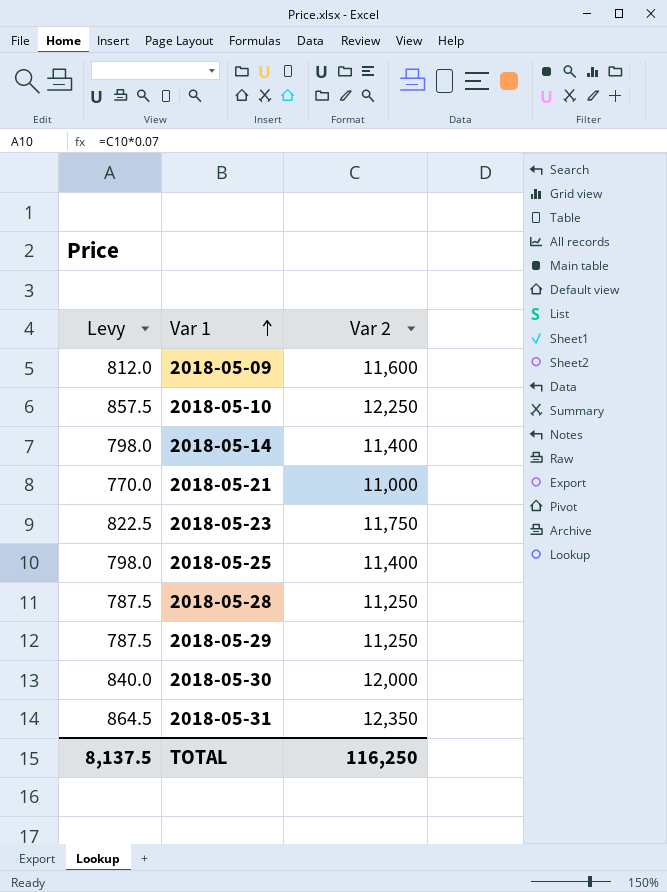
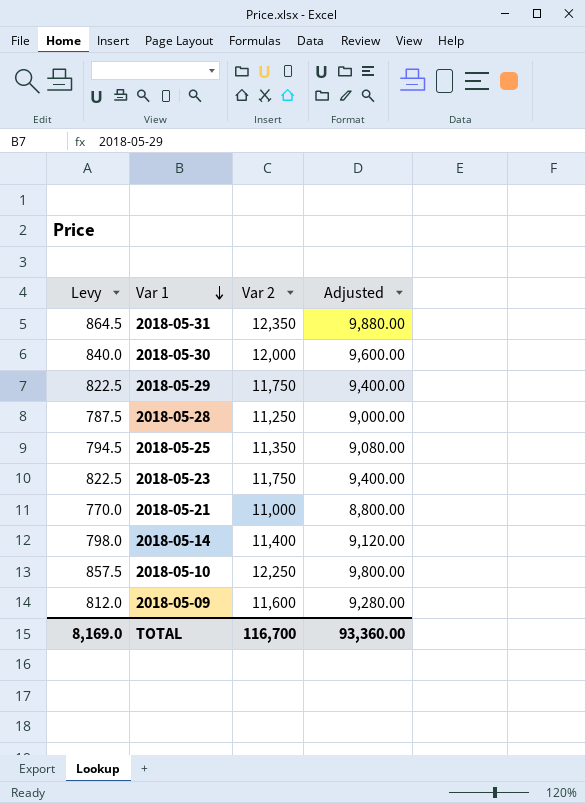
row order: Var 1 ascending -> Var 1 descending
column Adjusted | formula: none -> [Var 2] * 0.8
2018-05-29 | Levy: 787.5 -> 822.5
2018-05-29 | Var 2: 11,250 -> 11,750
2018-05-25 | Levy: 798.0 -> 794.5
2018-05-25 | Var 2: 11,400 -> 11,350
TOTAL | Levy: 8,137.5 -> 8,169.0
TOTAL | Var 2: 116,250 -> 116,700

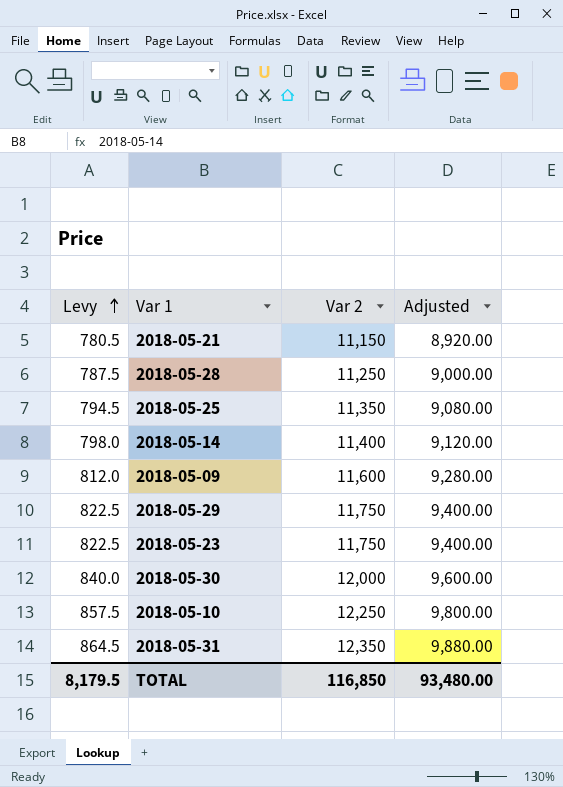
row order: Var 1 descending -> Levy ascending
2018-05-21 | Levy: 770.0 -> 780.5
2018-05-21 | Var 2: 11,000 -> 11,150
2018-05-21 | Adjusted: 8,800.00 -> 8,920.00
TOTAL | Levy: 8,169.0 -> 8,179.5
TOTAL | Var 2: 116,700 -> 116,850
TOTAL | Adjusted: 93,360.00 -> 93,480.00

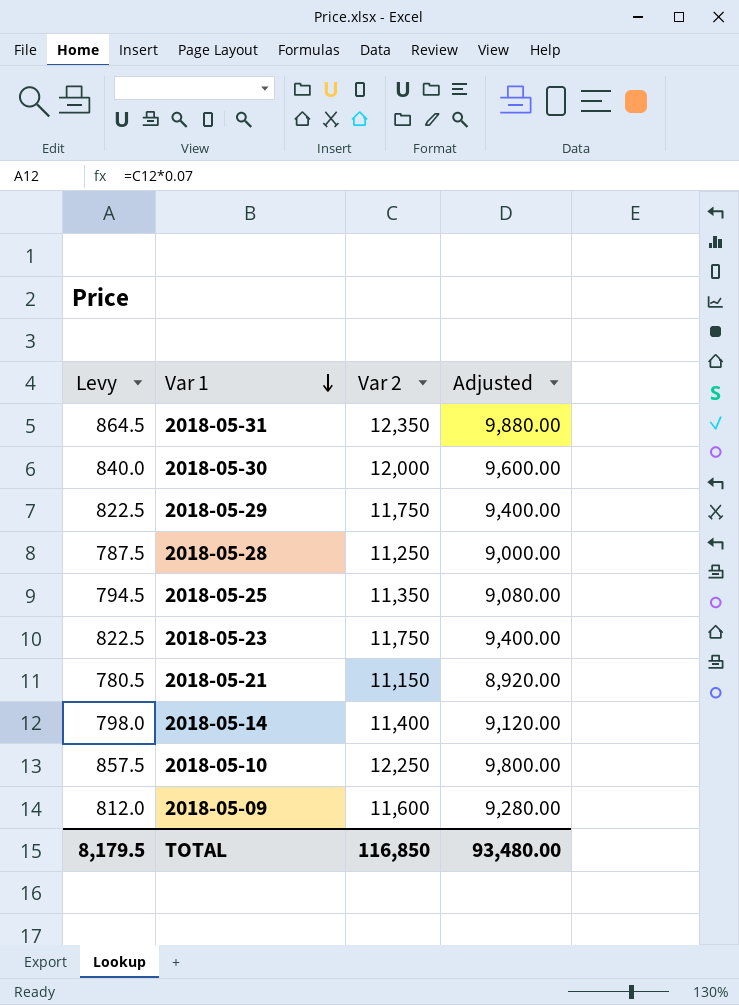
row order: Levy ascending -> Var 1 descending

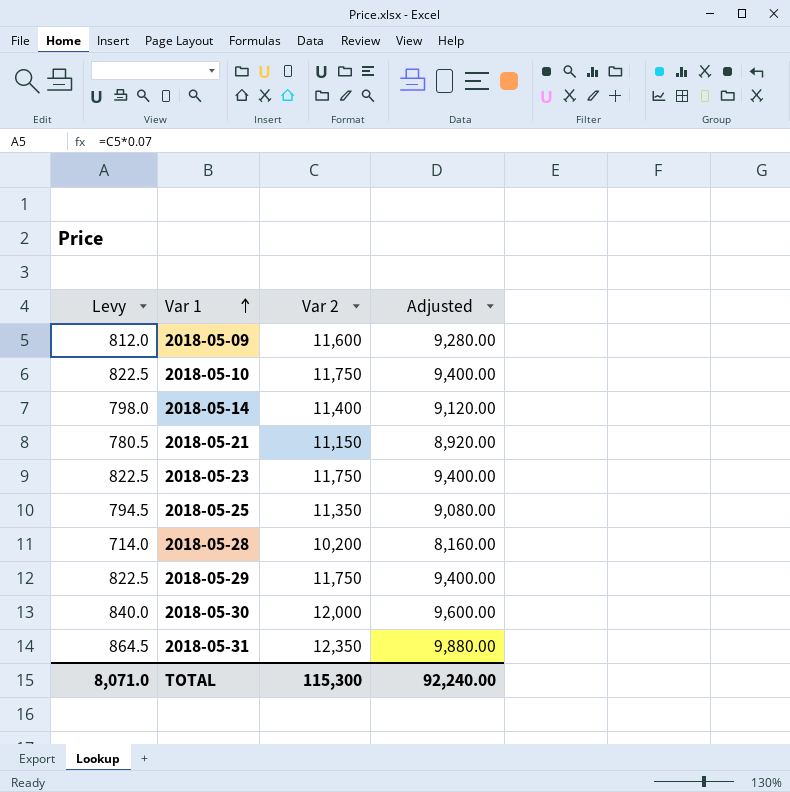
row order: Var 1 descending -> Var 1 ascending
2018-05-10 | Levy: 857.5 -> 822.5
2018-05-10 | Var 2: 12,250 -> 11,750
2018-05-10 | Adjusted: 9,800.00 -> 9,400.00
2018-05-28 | Levy: 787.5 -> 714.0
2018-05-28 | Var 2: 11,250 -> 10,200
2018-05-28 | Adjusted: 9,000.00 -> 8,160.00
TOTAL | Levy: 8,179.5 -> 8,071.0
TOTAL | Var 2: 116,850 -> 115,300
TOTAL | Adjusted: 93,480.00 -> 92,240.00

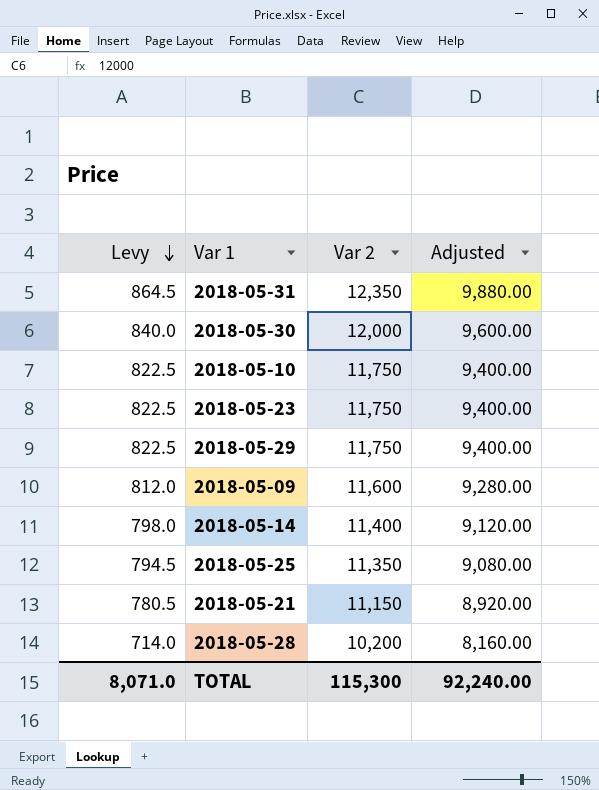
row order: Var 1 ascending -> Levy descending

